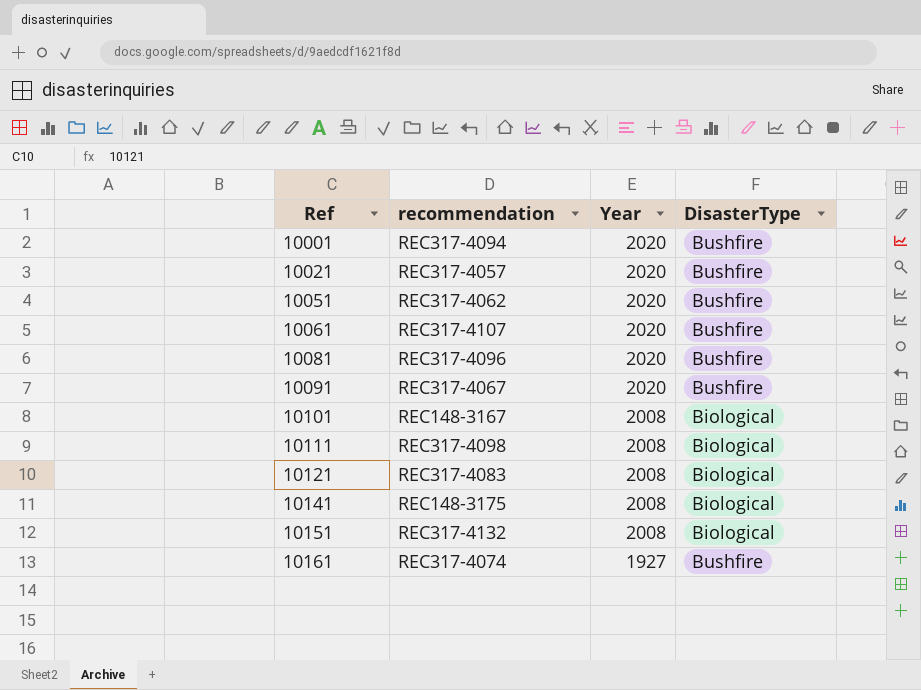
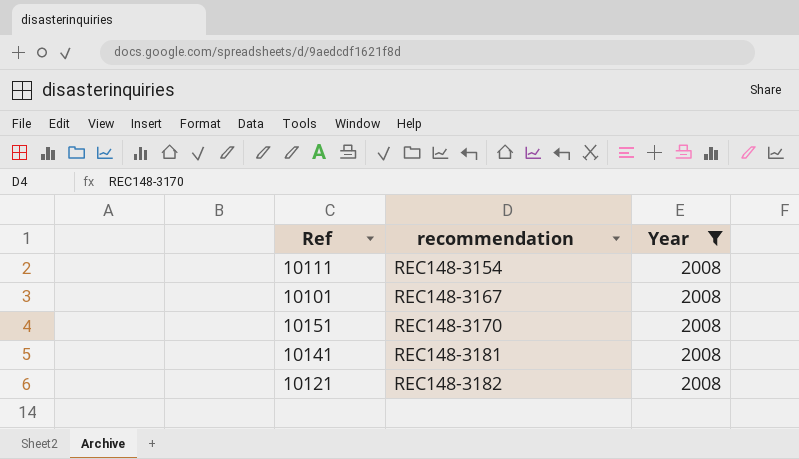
filter: none -> Year = 2008
row order: Ref ascending -> recommendation ascending
column DisasterType | position: 4 -> none
10111 | recommendation: REC317-4098 -> REC148-3154
10151 | recommendation: REC317-4132 -> REC148-3170
10141 | recommendation: REC148-3175 -> REC148-3181
10121 | recommendation: REC317-4083 -> REC148-3182

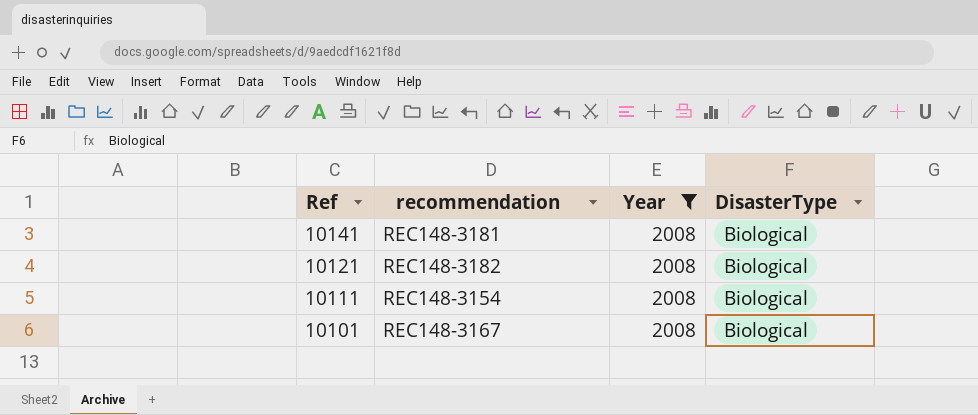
row order: recommendation ascending -> Ref descending
column DisasterType | position: none -> 4
row 10151: REC148-3170 | 2008 -> none

